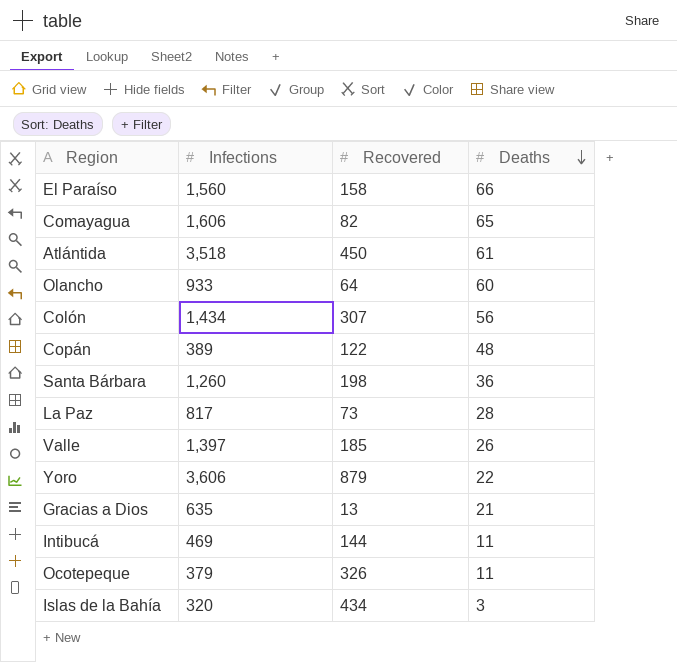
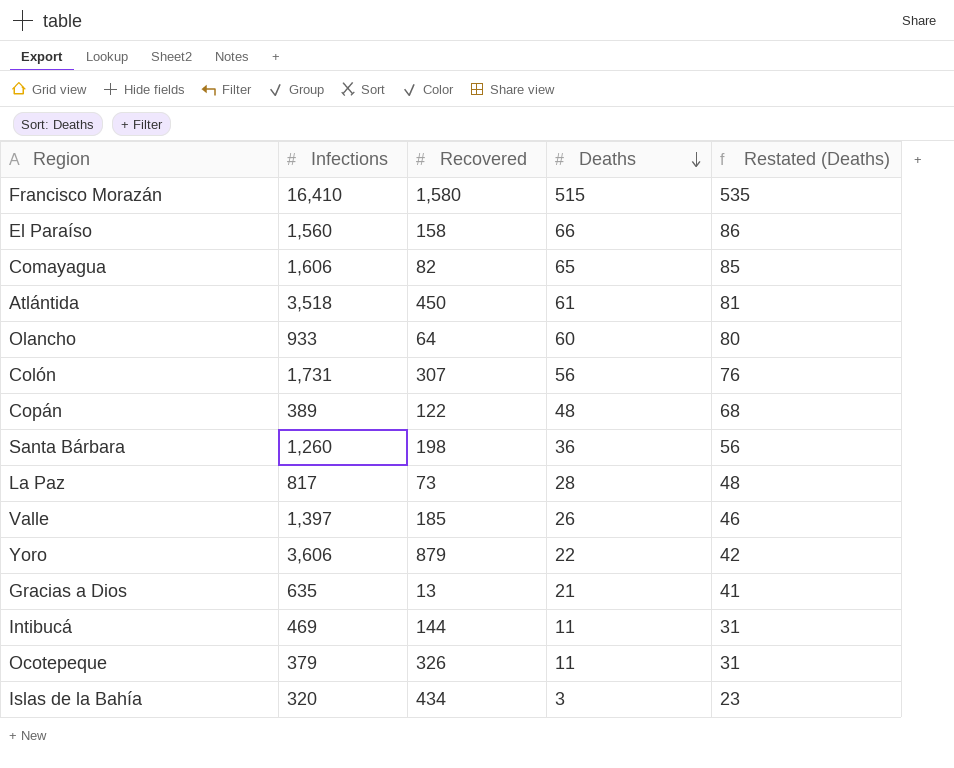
column Restated (Deaths) | formula: none -> [Deaths] + 20
row Francisco Morazán: none -> 16,410 | 1,580 | 515 | 535
Colón | Infections: 1,434 -> 1,731

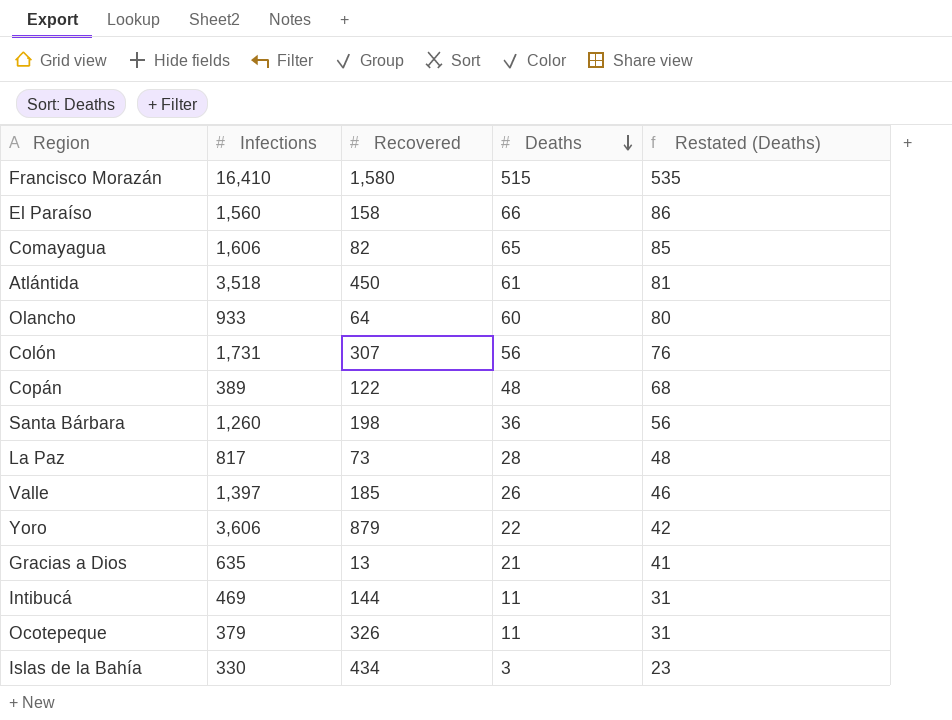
Islas de la Bahía | Infections: 320 -> 330

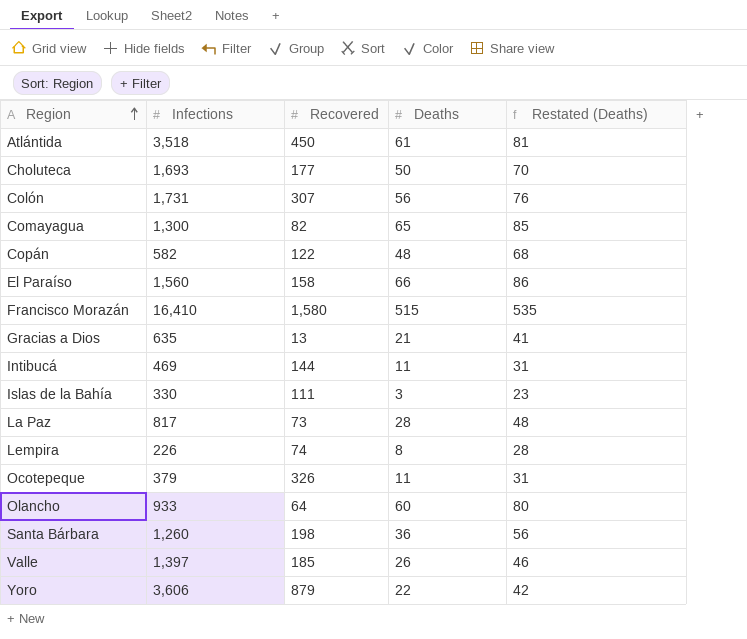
row order: Deaths descending -> Region ascending
row Choluteca: none -> 1,693 | 177 | 50 | 70
Comayagua | Infections: 1,606 -> 1,300
Copán | Infections: 389 -> 582
Islas de la Bahía | Recovered: 434 -> 111
row Lempira: none -> 226 | 74 | 8 | 28

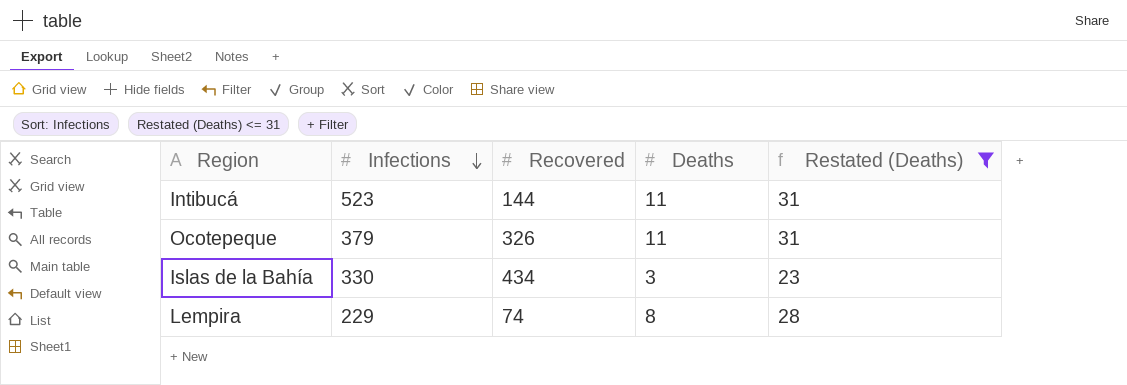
filter: none -> Restated (Deaths) <= 31
row order: Region ascending -> Infections descending
Intibucá | Infections: 469 -> 523
Islas de la Bahía | Recovered: 111 -> 434
Lempira | Infections: 226 -> 229

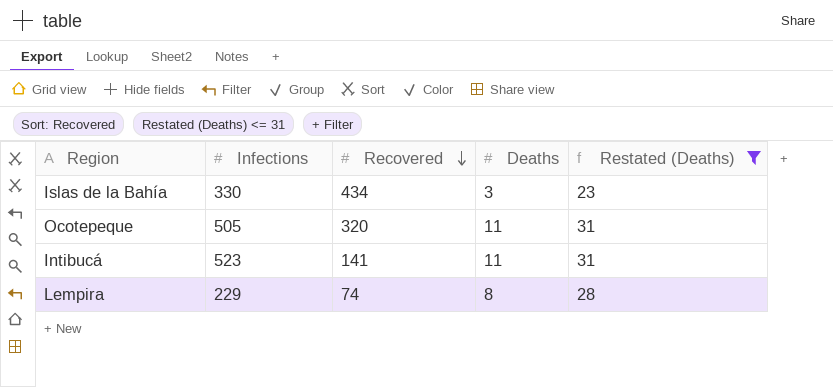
row order: Infections descending -> Recovered descending
Ocotepeque | Infections: 379 -> 505
Ocotepeque | Recovered: 326 -> 320
Intibucá | Recovered: 144 -> 141

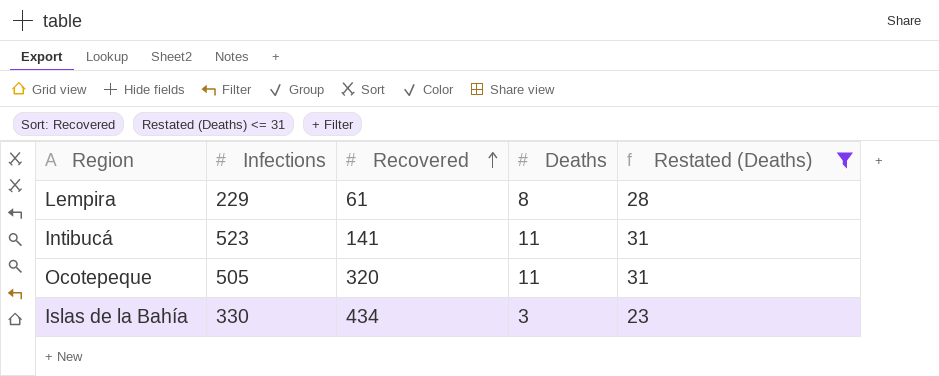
row order: Recovered descending -> Recovered ascending
Lempira | Recovered: 74 -> 61

